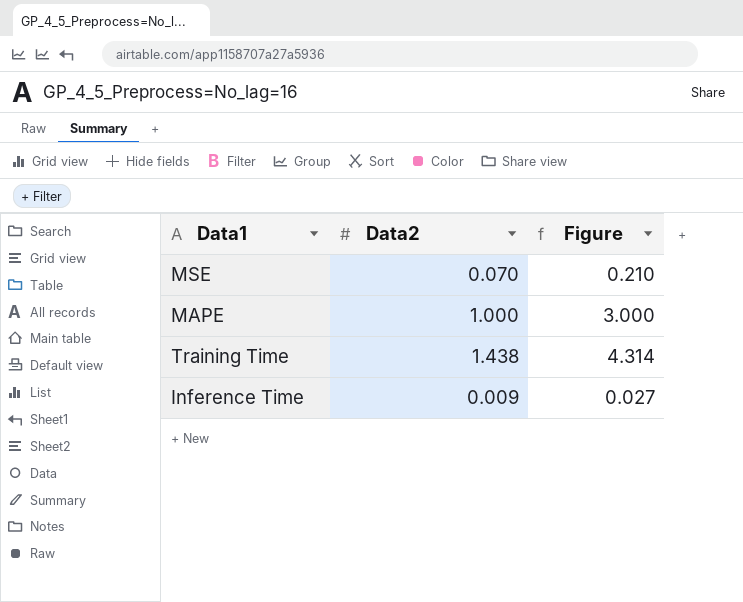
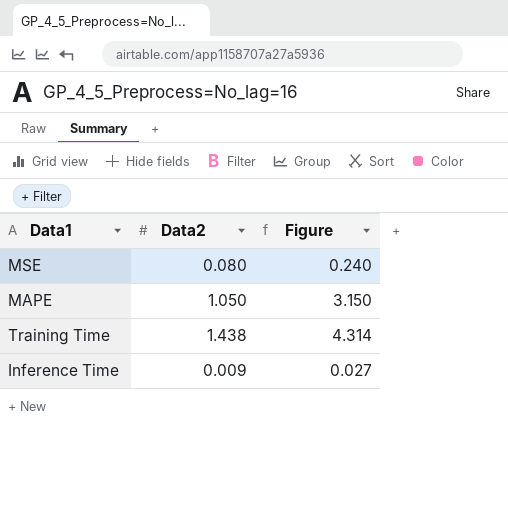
MSE | Data2: 0.070 -> 0.080
MSE | Figure: 0.210 -> 0.240
MAPE | Data2: 1.000 -> 1.050
MAPE | Figure: 3.000 -> 3.150

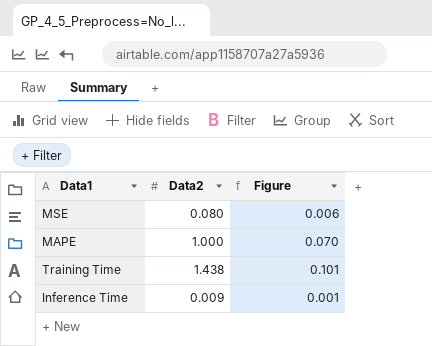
column Figure | formula: [Data2] * 3 -> [Data2] * 0.07
MAPE | Data2: 1.050 -> 1.000

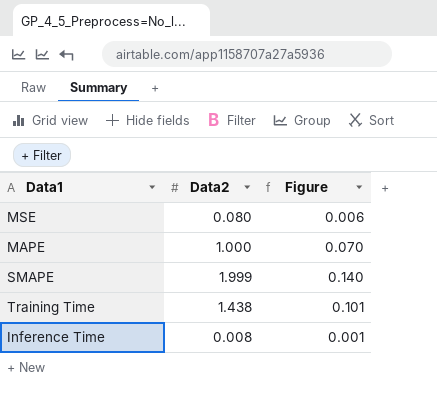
row SMAPE: none -> 1.999 | 0.140
Inference Time | Data2: 0.009 -> 0.008

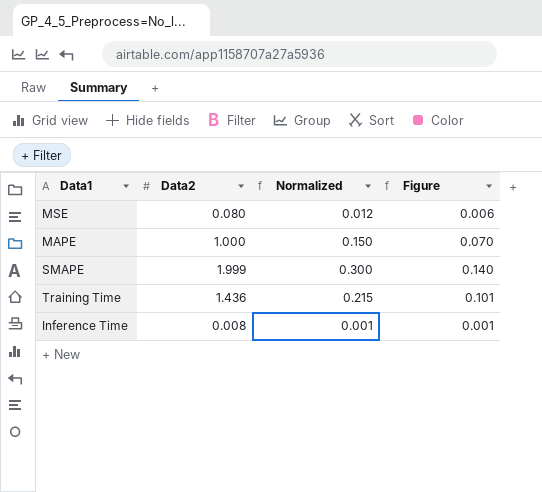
column Normalized | formula: none -> [Data2] * 0.15
Training Time | Data2: 1.438 -> 1.436

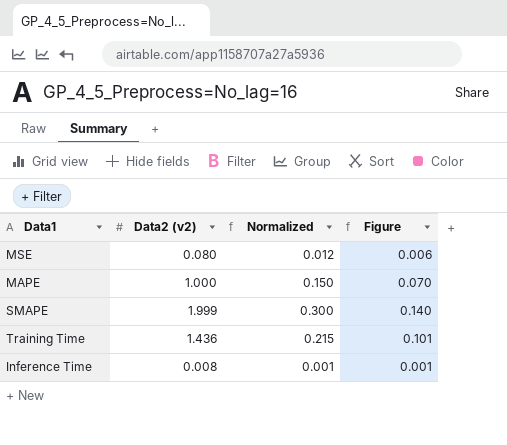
column name: Data2 -> Data2 (v2)

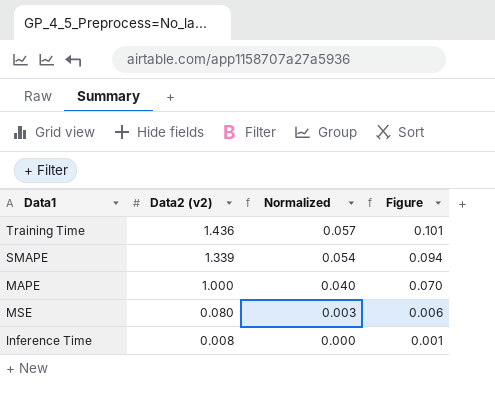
row order: none -> Data2 (v2) descending
column Normalized | formula: [Data2 (v2)] * 0.15 -> [Data2 (v2)] * 0.04
SMAPE | Data2 (v2): 1.999 -> 1.339
SMAPE | Figure: 0.140 -> 0.094

